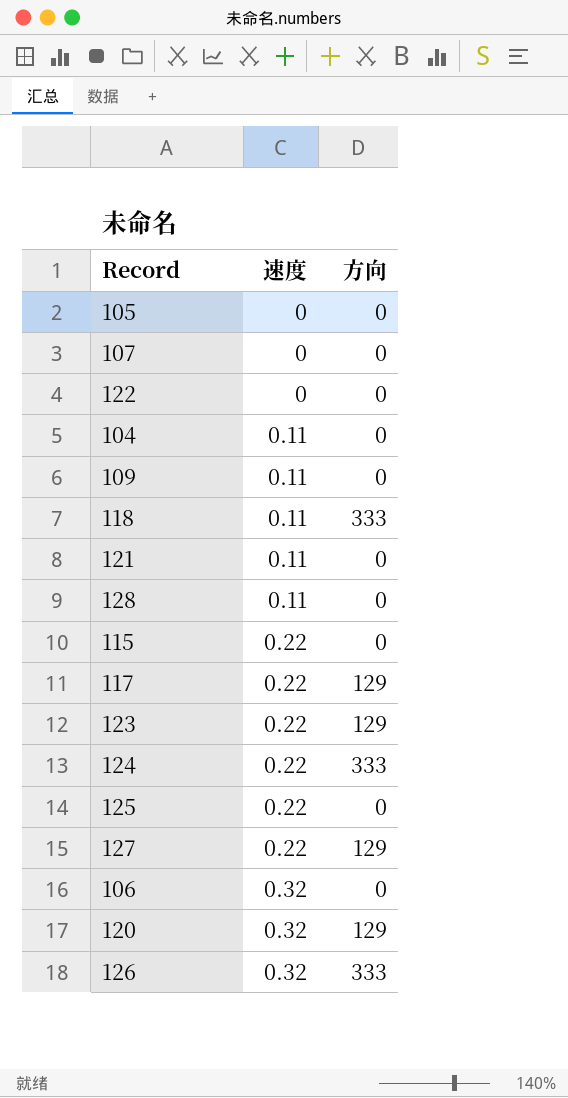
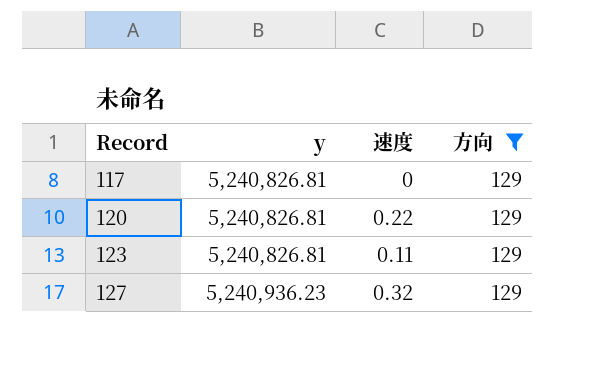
filter: none -> 方向 = 129
row order: 速度 ascending -> Record ascending
column y | position: none -> 2
117 | 速度: 0.22 -> 0
120 | 速度: 0.32 -> 0.22
123 | 速度: 0.22 -> 0.11
127 | 速度: 0.22 -> 0.32

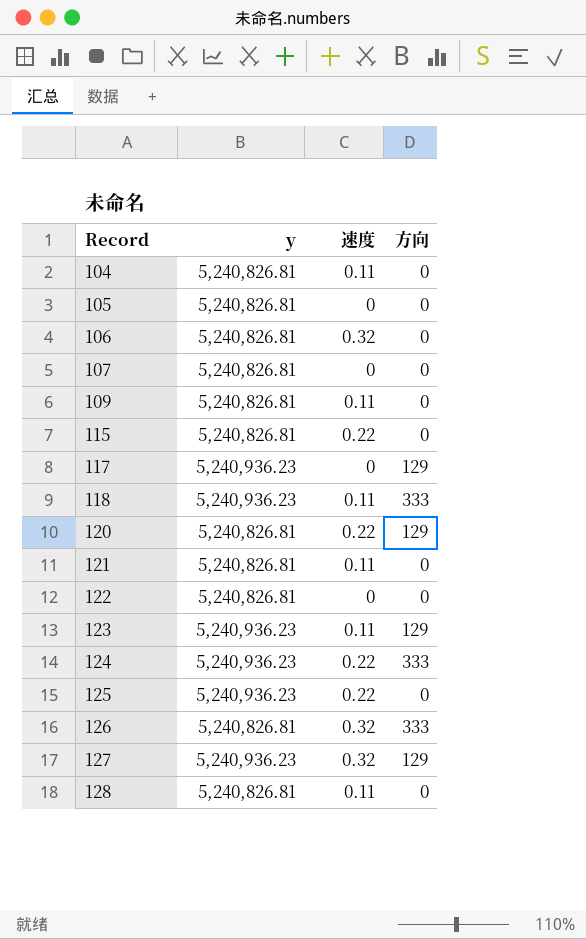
filter: 方向 = 129 -> none
117 | y: 5,240,826.81 -> 5,240,936.23
123 | y: 5,240,826.81 -> 5,240,936.23

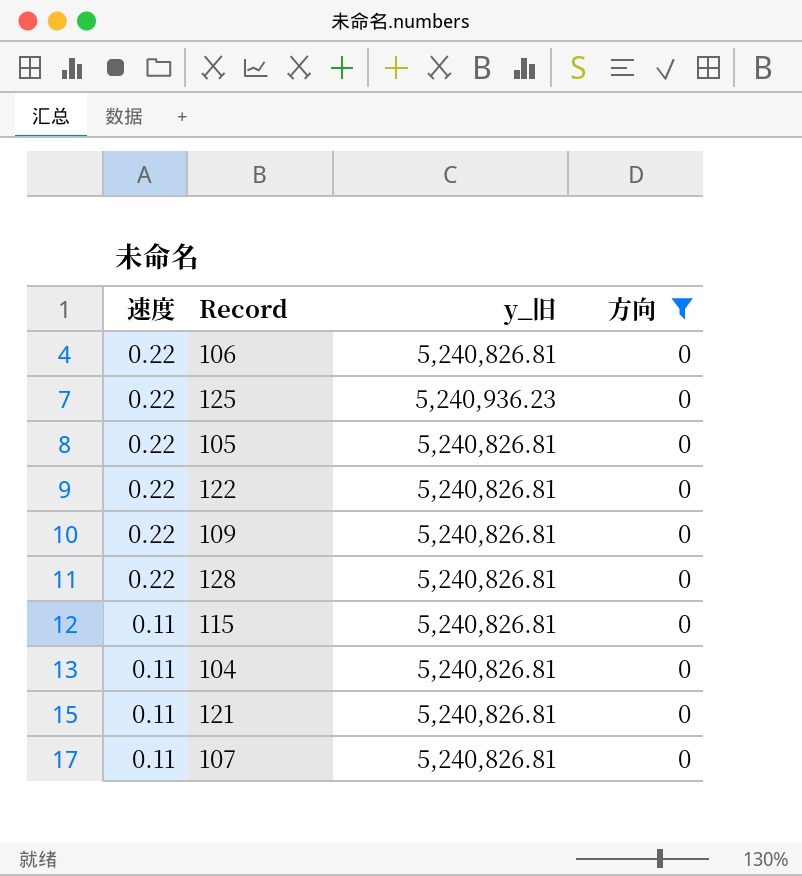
filter: none -> 方向 = 0
row order: Record ascending -> 速度 descending
column 速度 | position: 3 -> 1
column name: y -> y_旧
106 | 速度: 0.32 -> 0.22
105 | 速度: 0 -> 0.22
122 | 速度: 0 -> 0.22
109 | 速度: 0.11 -> 0.22
128 | 速度: 0.11 -> 0.22
115 | 速度: 0.22 -> 0.11
107 | 速度: 0 -> 0.11

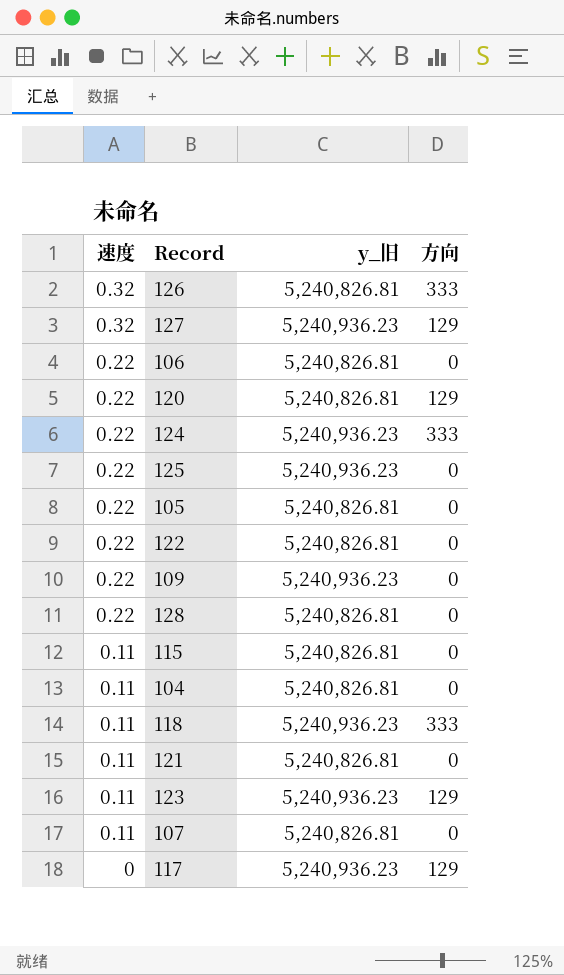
filter: 方向 = 0 -> none
109 | y_旧: 5,240,826.81 -> 5,240,936.23

